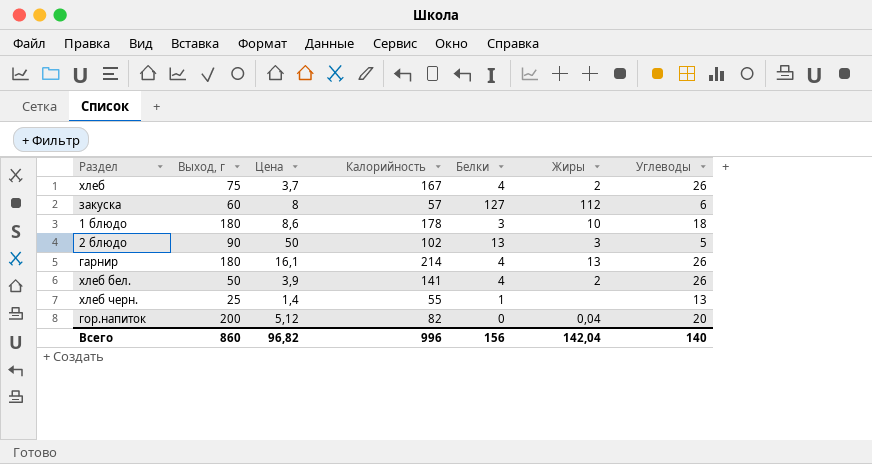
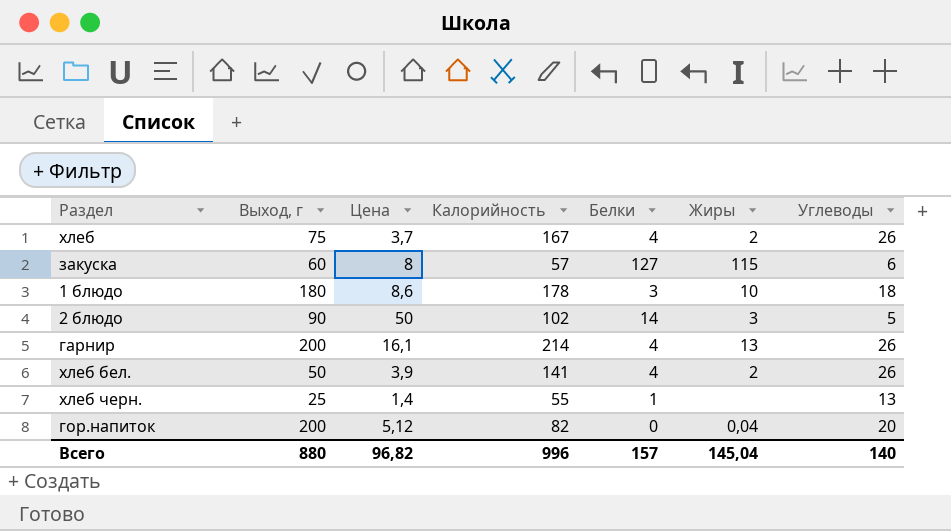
закуска | Жиры: 112 -> 115
2 блюдо | Белки: 13 -> 14
гарнир | Выход, г: 180 -> 200
Всего | Выход, г: 860 -> 880
Всего | Белки: 156 -> 157
Всего | Жиры: 142,04 -> 145,04

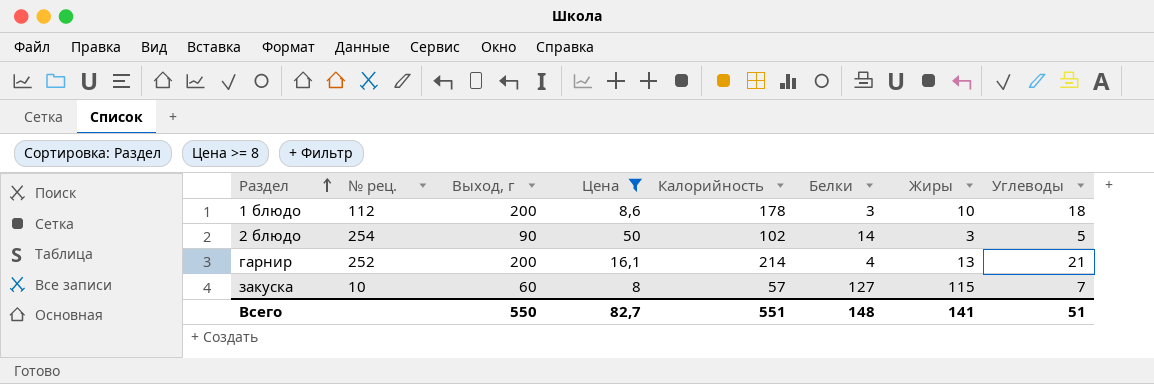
filter: none -> Цена >= 8
row order: none -> Раздел ascending
column № рец. | position: none -> 2
1 блюдо | Выход, г: 180 -> 200
гарнир | Углеводы: 26 -> 21
закуска | Углеводы: 6 -> 7
Всего | Выход, г: 880 -> 550
Всего | Цена: 96,82 -> 82,7
Всего | Калорийность: 996 -> 551
Всего | Белки: 157 -> 148
Всего | Жиры: 145,04 -> 141
Всего | Углеводы: 140 -> 51

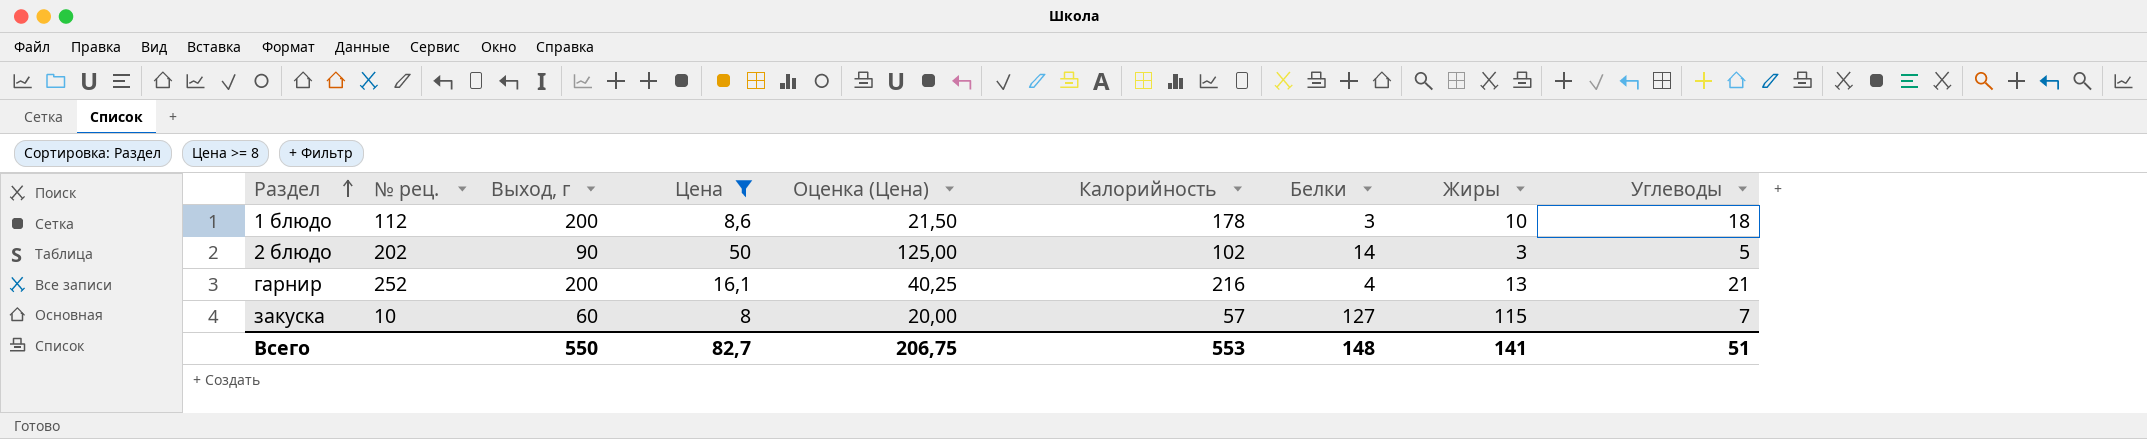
column Оценка (Цена) | formula: none -> [Цена] * 2,5
2 блюдо | № рец.: 254 -> 202
гарнир | Калорийность: 214 -> 216
Всего | Калорийность: 551 -> 553

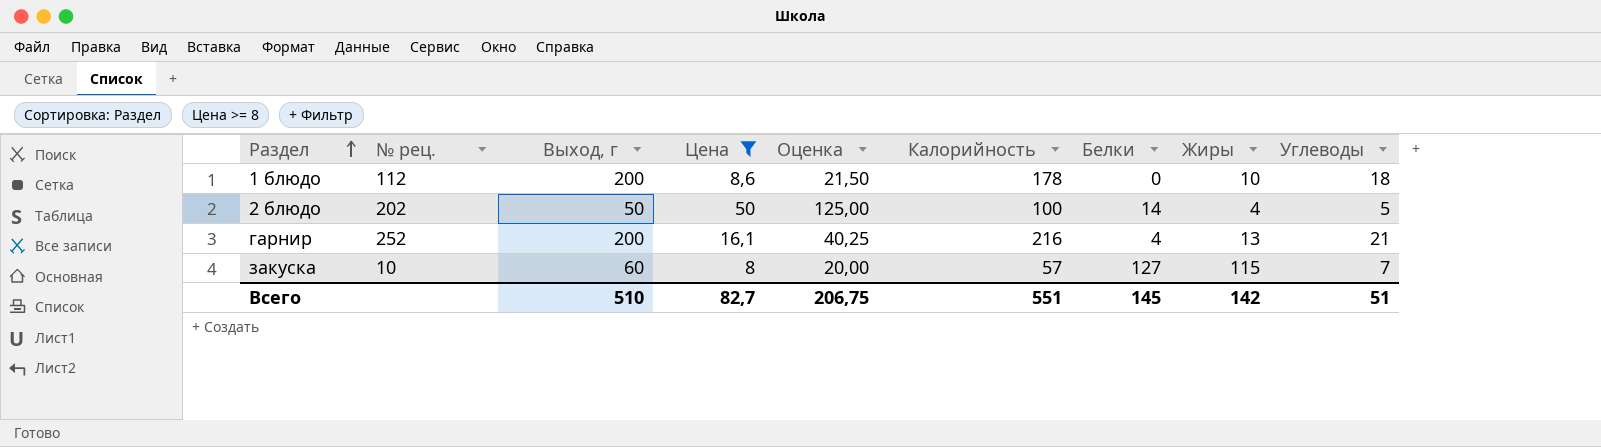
column name: Оценка (Цена) -> Оценка
1 блюдо | Белки: 3 -> 0
2 блюдо | Выход, г: 90 -> 50
2 блюдо | Калорийность: 102 -> 100
2 блюдо | Жиры: 3 -> 4
Всего | Выход, г: 550 -> 510
Всего | Калорийность: 553 -> 551
Всего | Белки: 148 -> 145
Всего | Жиры: 141 -> 142

